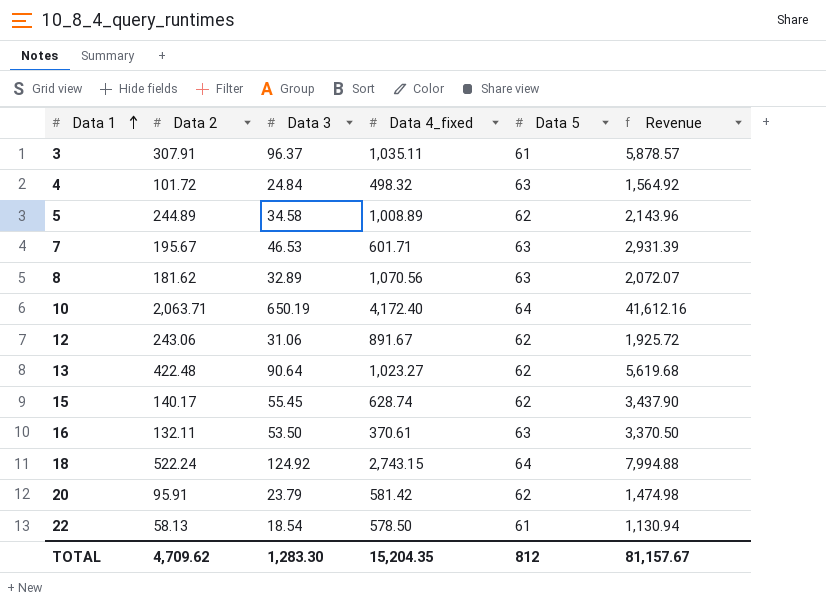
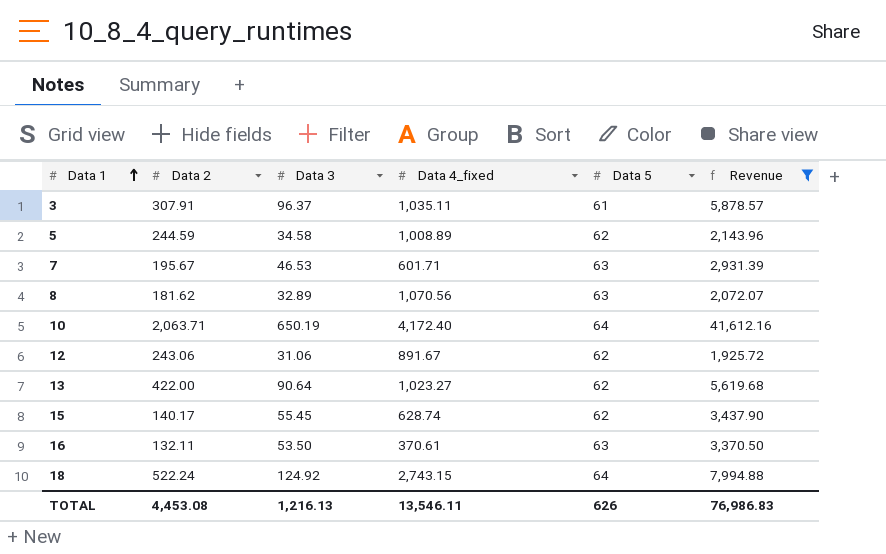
filter: none -> Revenue >= 1,925.72
5 | Data 2: 244.89 -> 244.59
13 | Data 2: 422.48 -> 422.00
TOTAL | Data 2: 4,709.62 -> 4,453.08
TOTAL | Data 3: 1,283.30 -> 1,216.13
TOTAL | Data 4_fixed: 15,204.35 -> 13,546.11
TOTAL | Data 5: 812 -> 626
TOTAL | Revenue: 81,157.67 -> 76,986.83

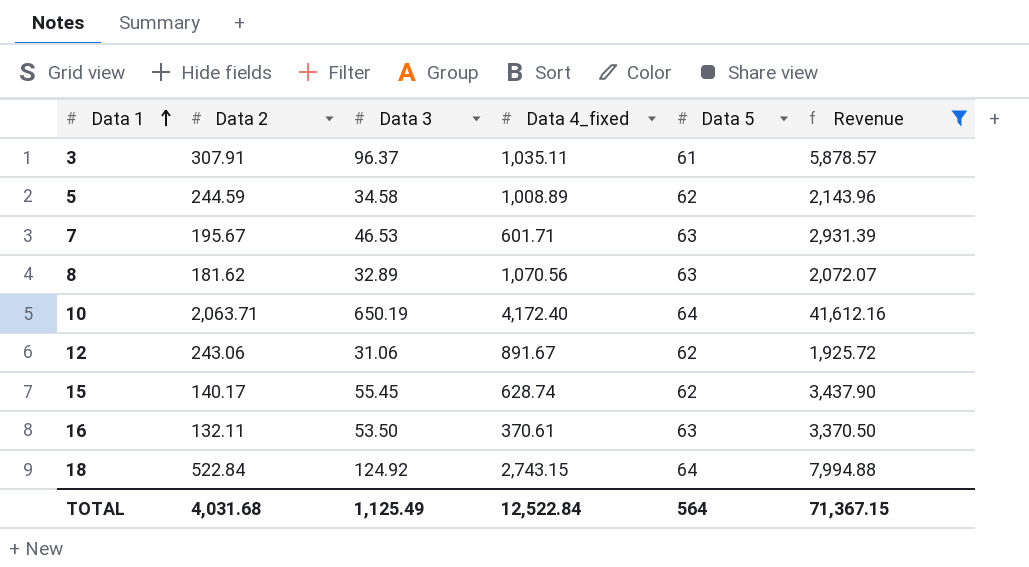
row 13: 422.00 | 90.64 | 1,023.27 | 62 | 5,619.68 -> none
18 | Data 2: 522.24 -> 522.84
TOTAL | Data 2: 4,453.08 -> 4,031.68
TOTAL | Data 3: 1,216.13 -> 1,125.49
TOTAL | Data 4_fixed: 13,546.11 -> 12,522.84
TOTAL | Data 5: 626 -> 564
TOTAL | Revenue: 76,986.83 -> 71,367.15

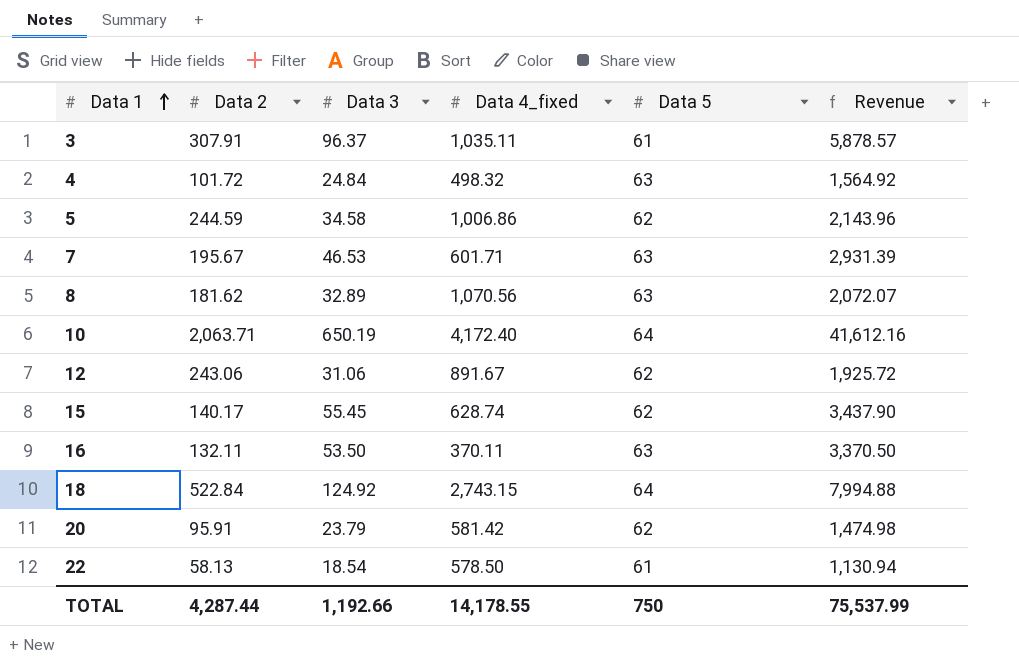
filter: Revenue >= 1,925.72 -> none
5 | Data 4_fixed: 1,008.89 -> 1,006.86
16 | Data 4_fixed: 370.61 -> 370.11
TOTAL | Data 2: 4,031.68 -> 4,287.44
TOTAL | Data 3: 1,125.49 -> 1,192.66
TOTAL | Data 4_fixed: 12,522.84 -> 14,178.55
TOTAL | Data 5: 564 -> 750
TOTAL | Revenue: 71,367.15 -> 75,537.99

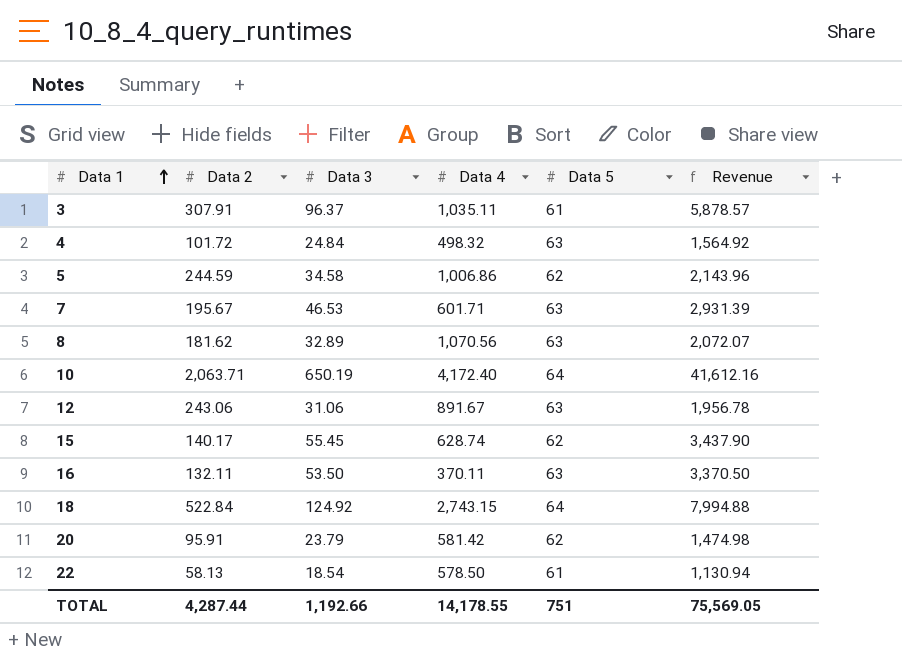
column name: Data 4_fixed -> Data 4
12 | Data 5: 62 -> 63
12 | Revenue: 1,925.72 -> 1,956.78
TOTAL | Data 5: 750 -> 751
TOTAL | Revenue: 75,537.99 -> 75,569.05

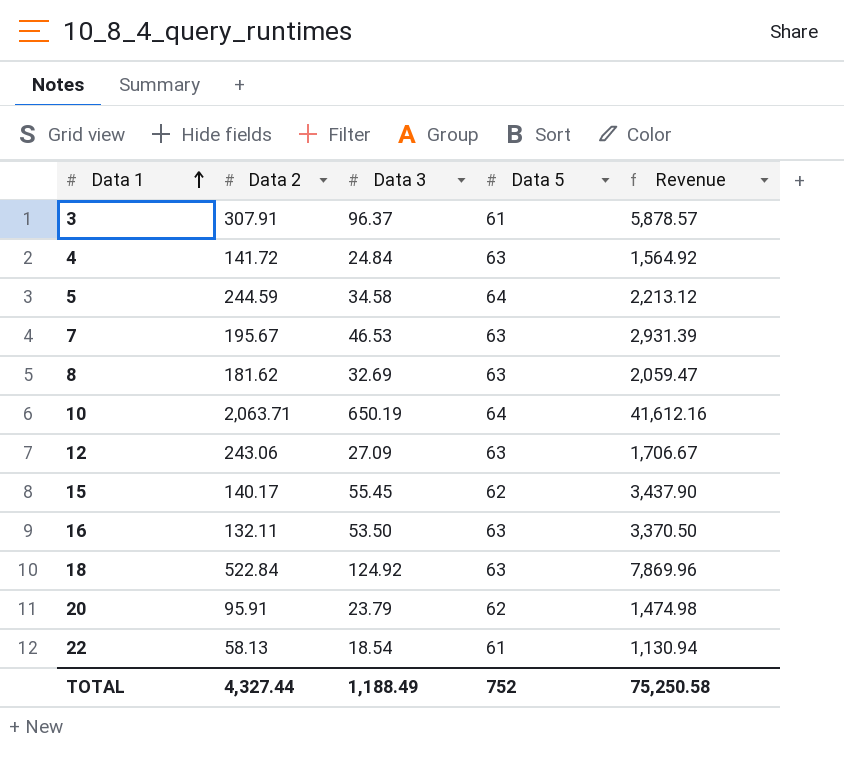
column Data 4 | position: 4 -> none
4 | Data 2: 101.72 -> 141.72
5 | Data 5: 62 -> 64
5 | Revenue: 2,143.96 -> 2,213.12
8 | Data 3: 32.89 -> 32.69
8 | Revenue: 2,072.07 -> 2,059.47
12 | Data 3: 31.06 -> 27.09
12 | Revenue: 1,956.78 -> 1,706.67
18 | Data 5: 64 -> 63
18 | Revenue: 7,994.88 -> 7,869.96
TOTAL | Data 2: 4,287.44 -> 4,327.44
TOTAL | Data 3: 1,192.66 -> 1,188.49
TOTAL | Data 5: 751 -> 752
TOTAL | Revenue: 75,569.05 -> 75,250.58

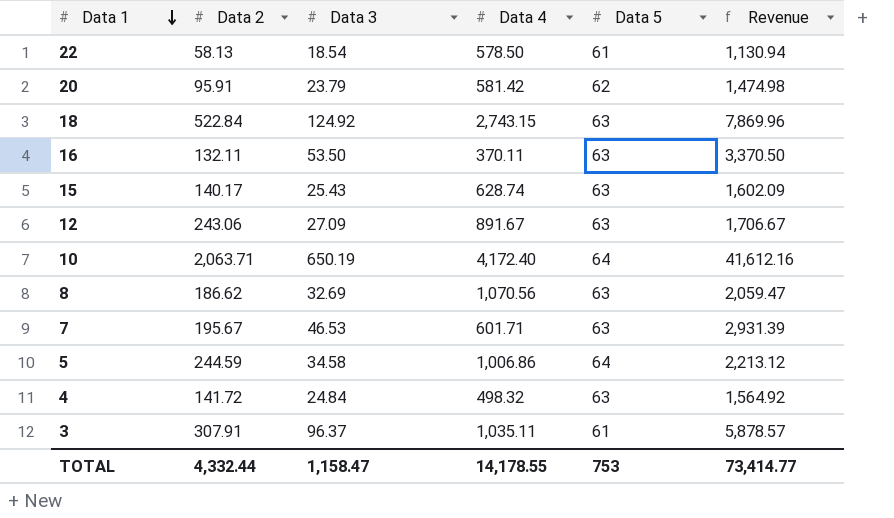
row order: Data 1 ascending -> Data 1 descending
column Data 4 | position: none -> 4
15 | Data 3: 55.45 -> 25.43
15 | Data 5: 62 -> 63
15 | Revenue: 3,437.90 -> 1,602.09
8 | Data 2: 181.62 -> 186.62
TOTAL | Data 2: 4,327.44 -> 4,332.44
TOTAL | Data 3: 1,188.49 -> 1,158.47
TOTAL | Data 5: 752 -> 753
TOTAL | Revenue: 75,250.58 -> 73,414.77

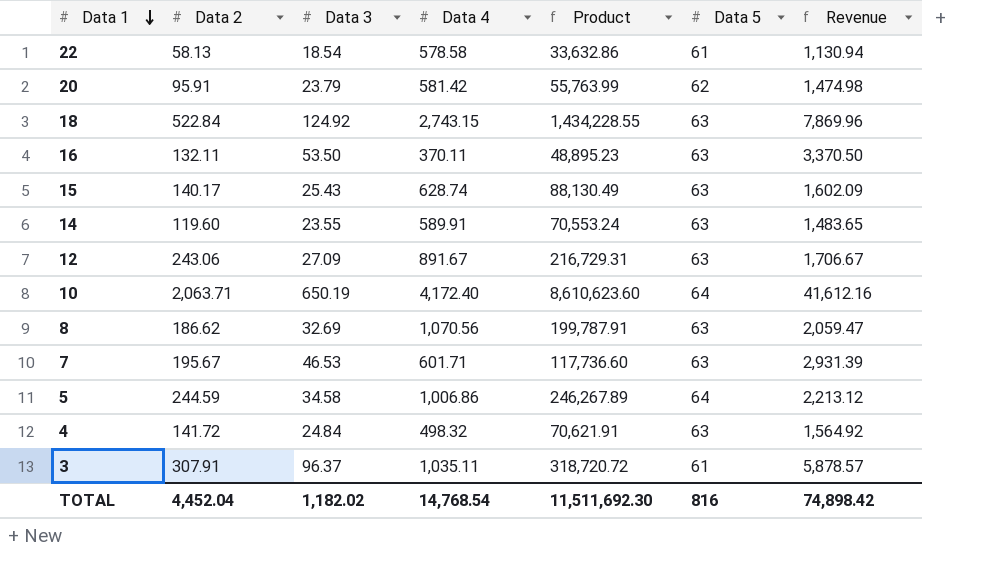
column Product | formula: none -> [Data 2] * [Data 4]
22 | Data 4: 578.50 -> 578.58
row 14: none -> 119.60 | 23.55 | 589.91 | 70,553.24 | 63 | 1,483.65
TOTAL | Data 2: 4,332.44 -> 4,452.04
TOTAL | Data 3: 1,158.47 -> 1,182.02
TOTAL | Data 4: 14,178.55 -> 14,768.54
TOTAL | Data 5: 753 -> 816
TOTAL | Revenue: 73,414.77 -> 74,898.42

